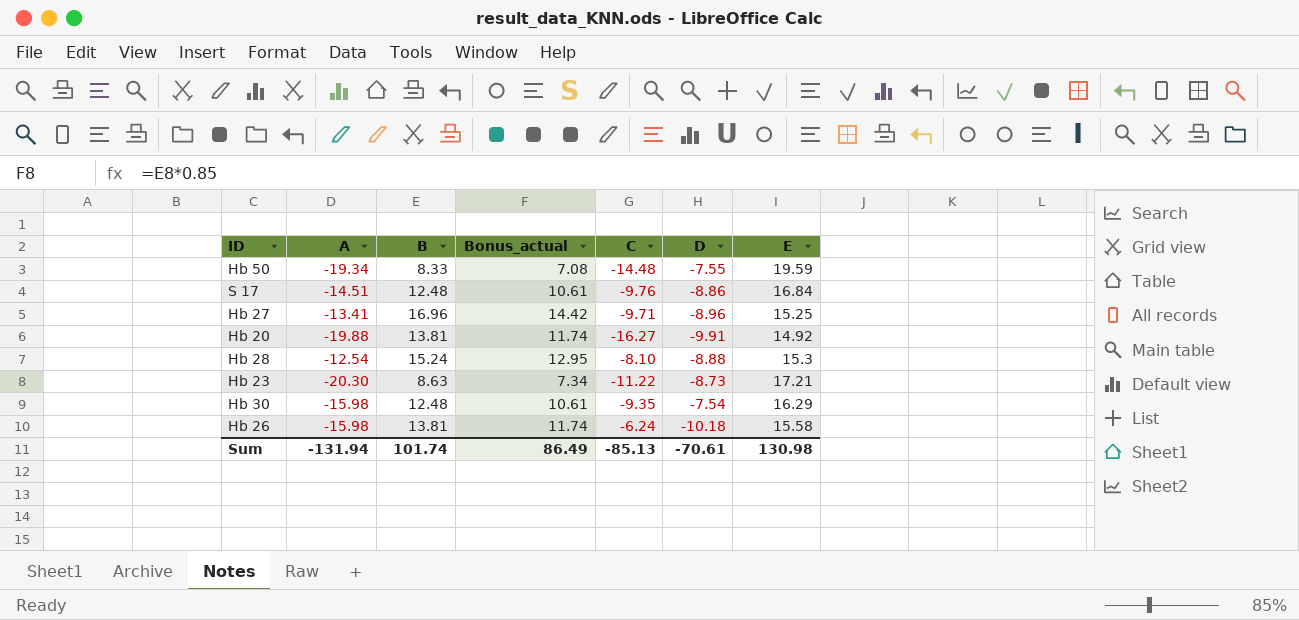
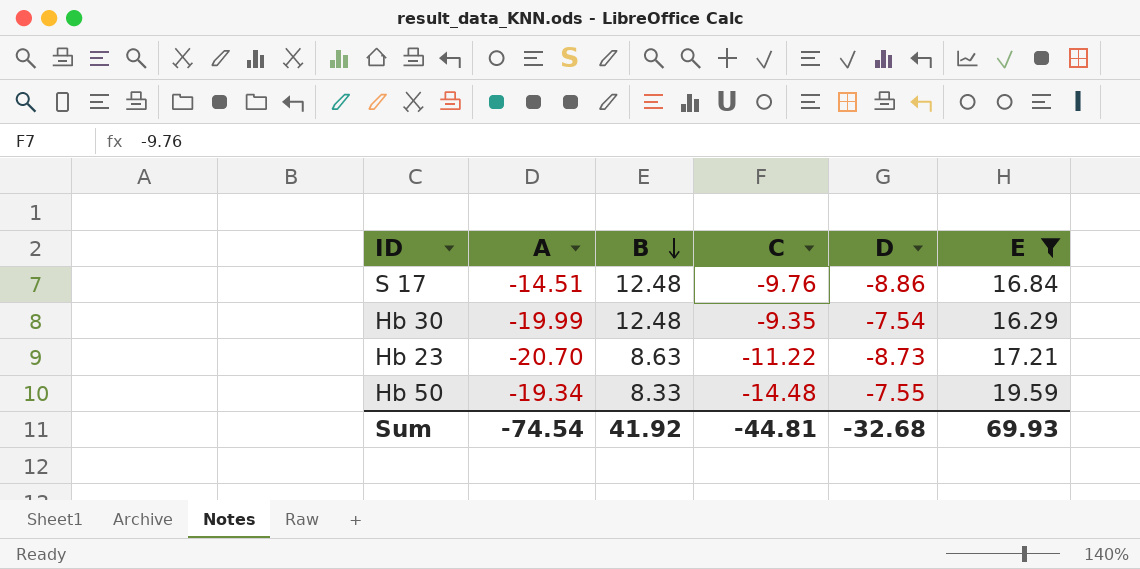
filter: none -> E >= 16.29
row order: none -> B descending
column Bonus_actual | formula: [B] * 0.85 -> none
Hb 30 | A: -15.98 -> -19.99
Hb 23 | A: -20.30 -> -20.70
Sum | A: -131.94 -> -74.54
Sum | B: 101.74 -> 41.92
Sum | C: -85.13 -> -44.81
Sum | D: -70.61 -> -32.68
Sum | E: 130.98 -> 69.93

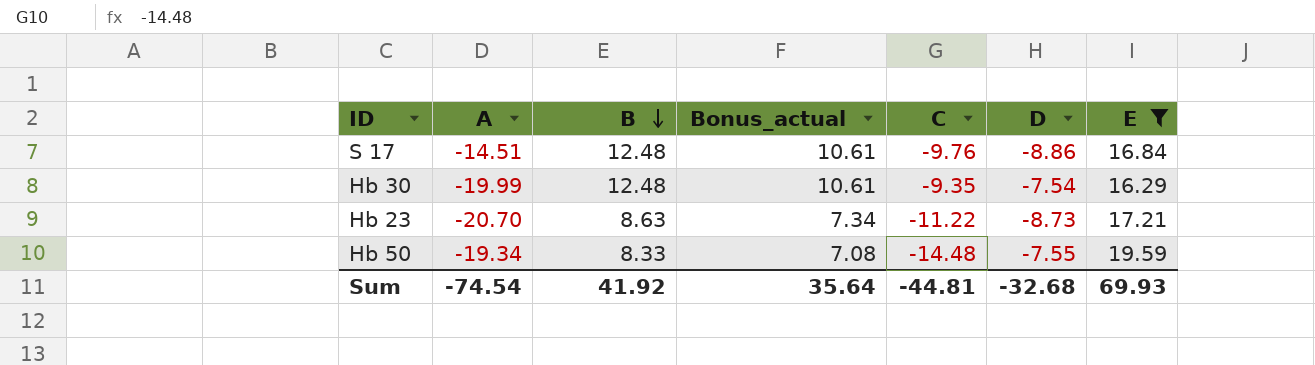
column Bonus_actual | formula: none -> [B] * 0.85

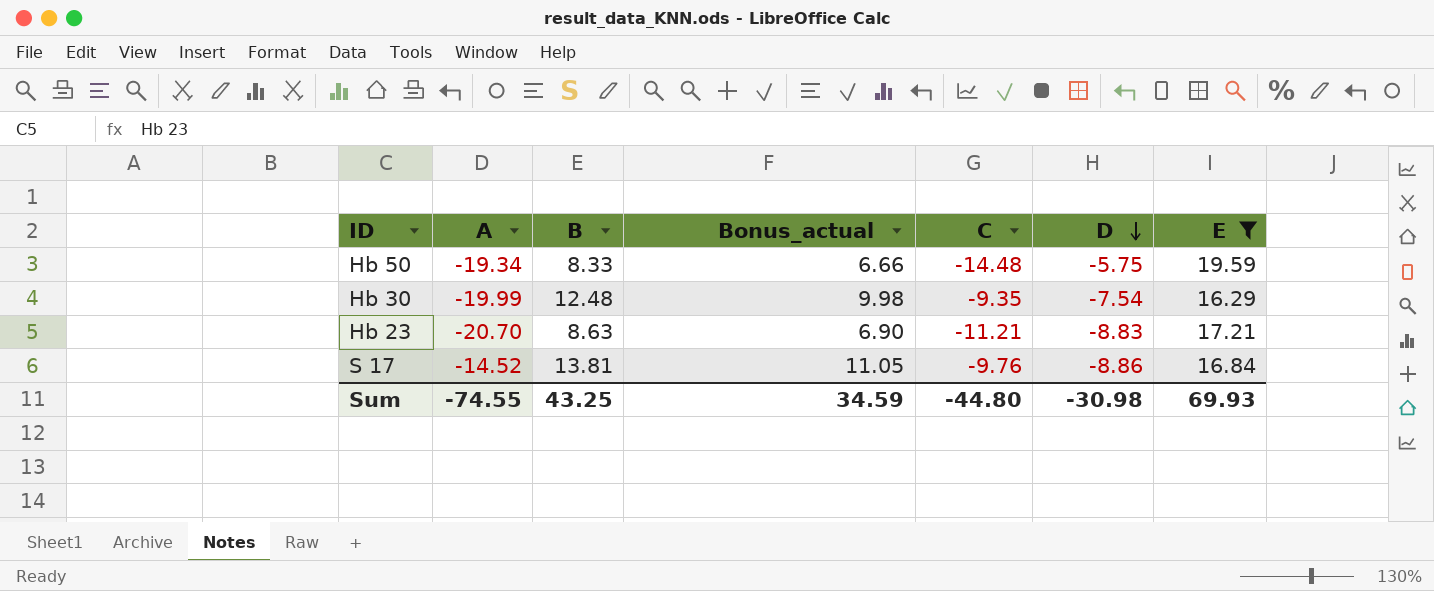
row order: B descending -> D descending
column Bonus_actual | formula: [B] * 0.85 -> [B] * 0.8
Hb 50 | D: -7.55 -> -5.75
Hb 23 | C: -11.22 -> -11.21
Hb 23 | D: -8.73 -> -8.83
S 17 | A: -14.51 -> -14.52
S 17 | B: 12.48 -> 13.81
Sum | A: -74.54 -> -74.55
Sum | B: 41.92 -> 43.25
Sum | Bonus_actual: 35.64 -> 34.59
Sum | C: -44.81 -> -44.80
Sum | D: -32.68 -> -30.98

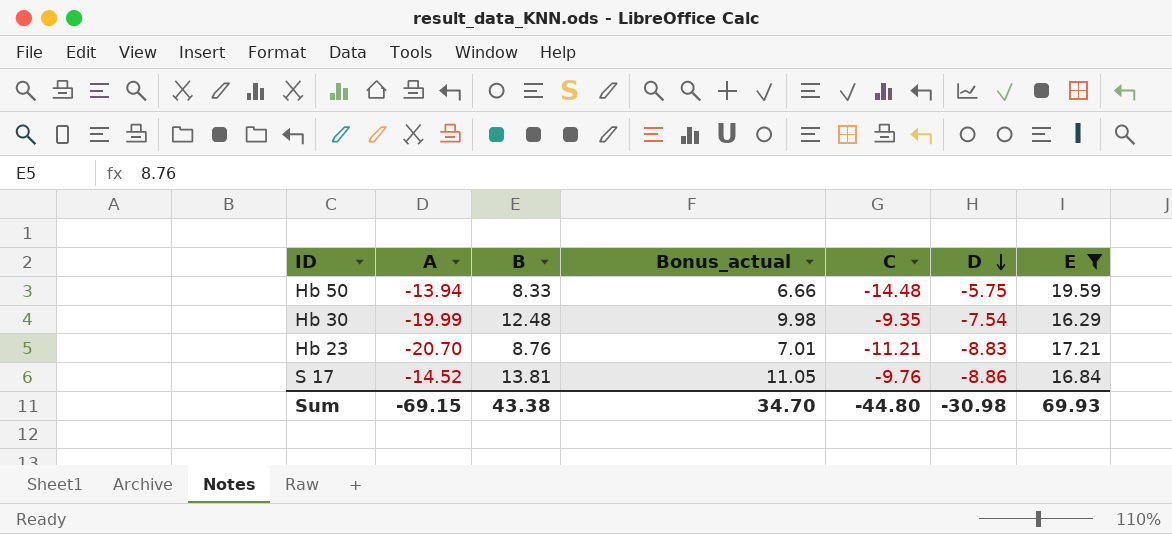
Hb 50 | A: -19.34 -> -13.94
Hb 23 | B: 8.63 -> 8.76
Hb 23 | Bonus_actual: 6.90 -> 7.01
Sum | A: -74.55 -> -69.15
Sum | B: 43.25 -> 43.38
Sum | Bonus_actual: 34.59 -> 34.70

